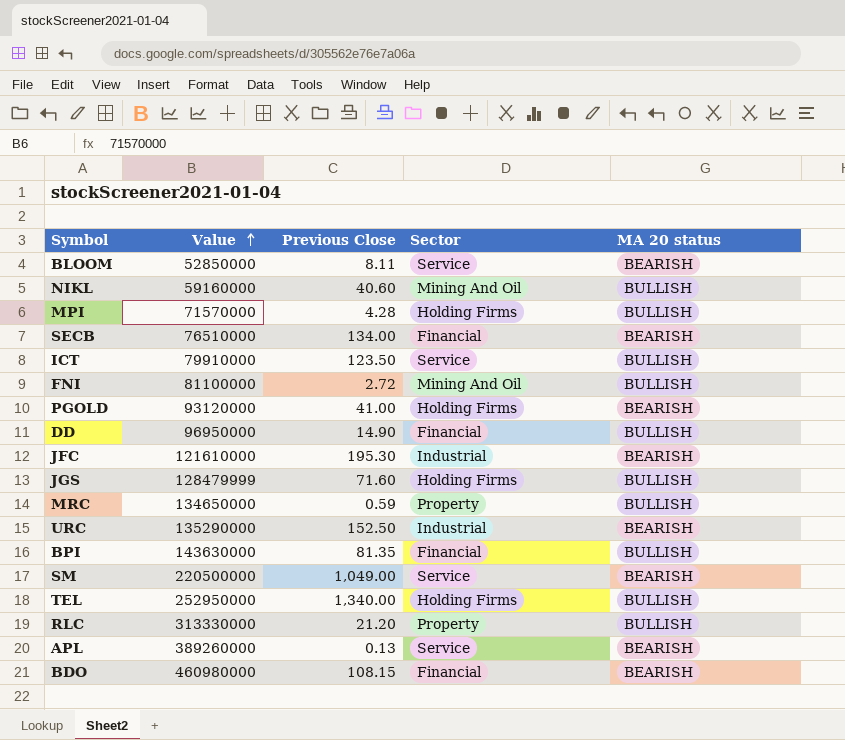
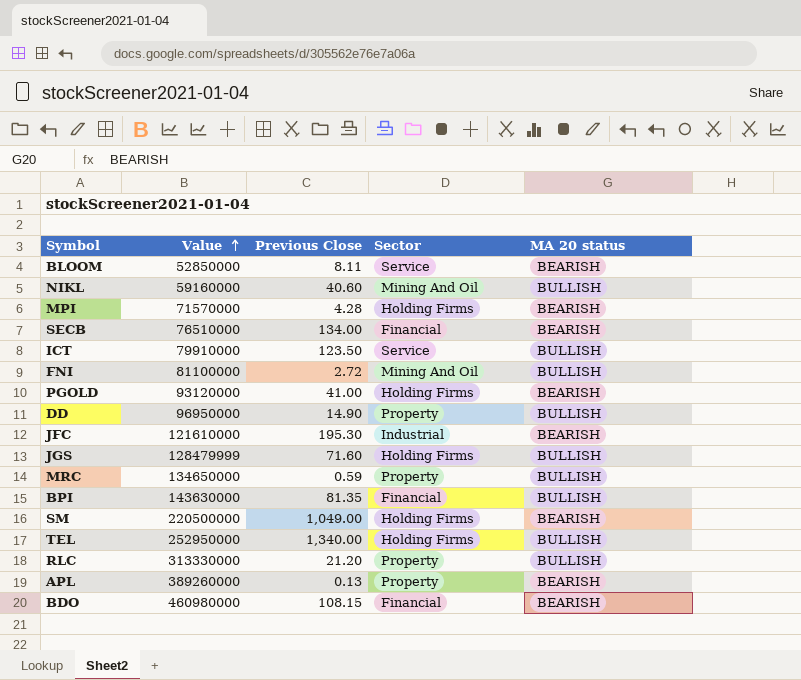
row URC: 135290000 | 152.50 | Industrial | BEARISH -> none
MPI | MA 20 status: BULLISH -> BEARISH
DD | Sector: Financial -> Property
SM | Sector: Service -> Holding Firms
APL | Sector: Service -> Property

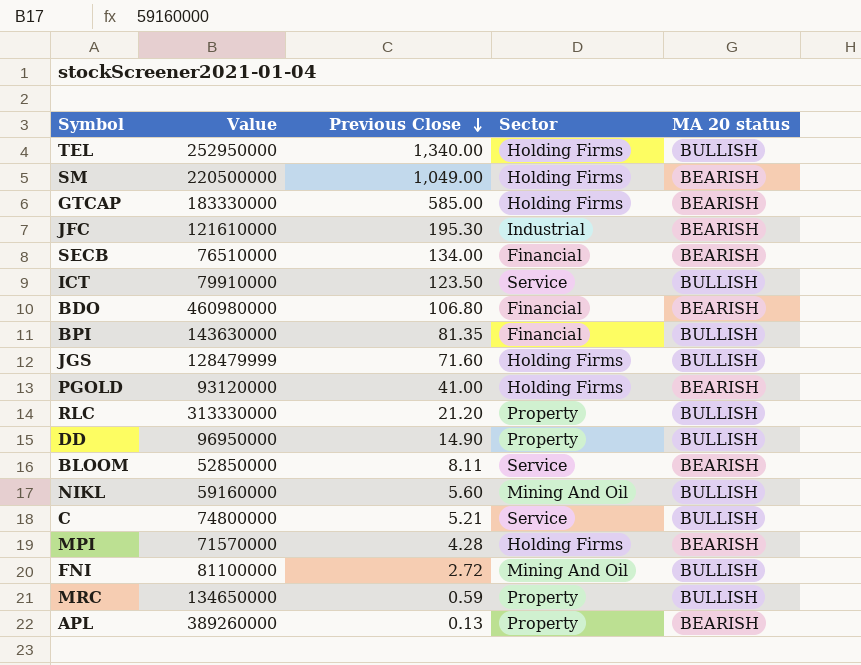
row order: Value ascending -> Previous Close descending
row GTCAP: none -> 183330000 | 585.00 | Holding Firms | BEARISH
BDO | Previous Close: 108.15 -> 106.80
NIKL | Previous Close: 40.60 -> 5.60
row C: none -> 74800000 | 5.21 | Service | BULLISH

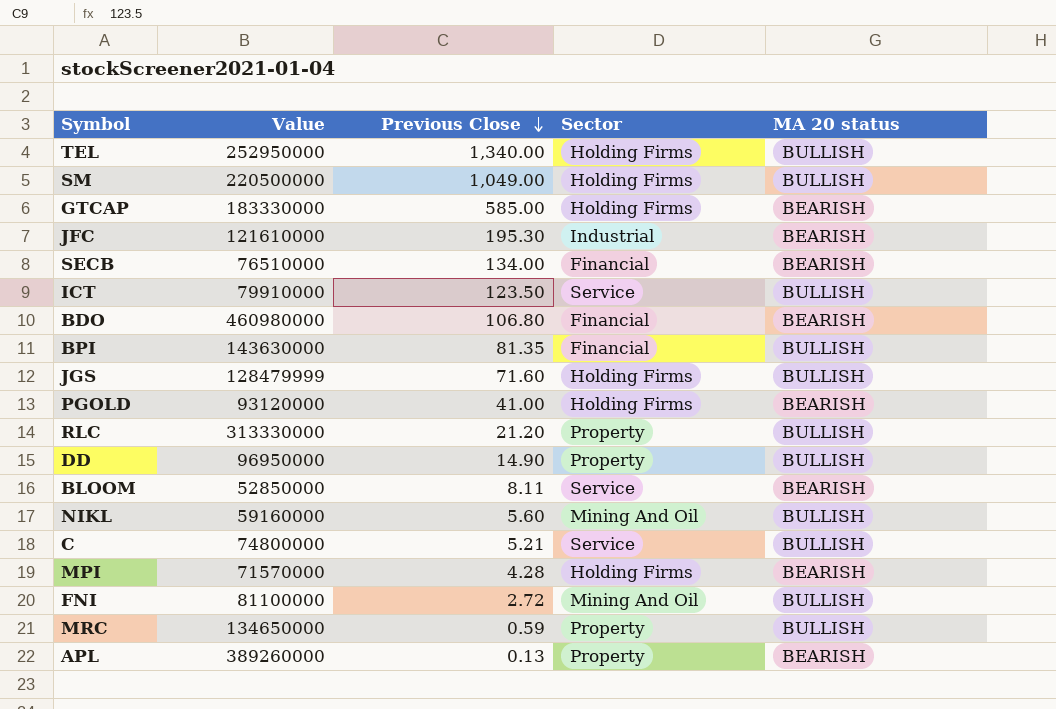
SM | MA 20 status: BEARISH -> BULLISH

